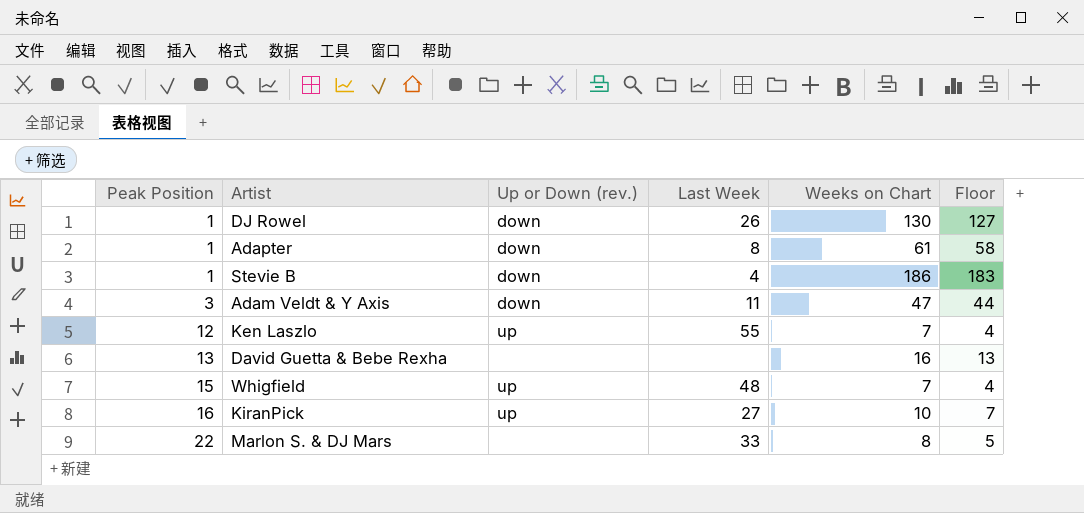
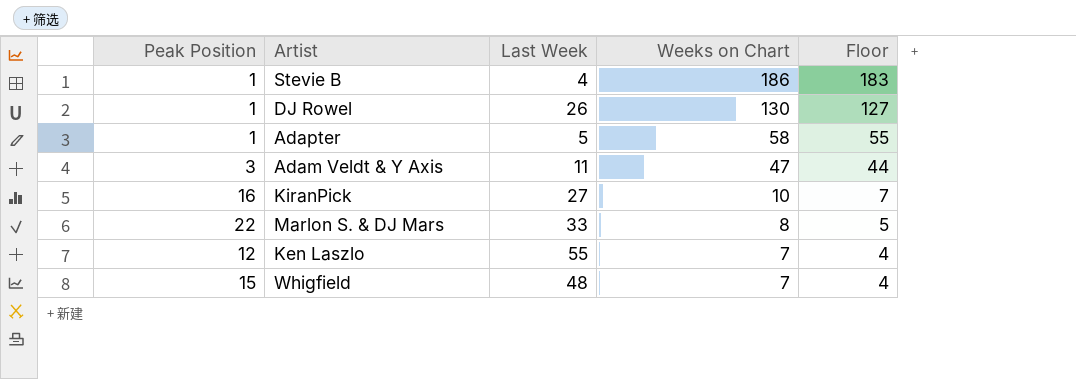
row order: Peak Position ascending -> Weeks on Chart descending
column Up or Down (rev.) | position: 3 -> none
row David Guetta & Bebe Rexha: 13 | none | none | 16 | 13 -> none
Adapter | Last Week: 8 -> 5
Adapter | Weeks on Chart: 61 -> 58
Adapter | Floor: 58 -> 55

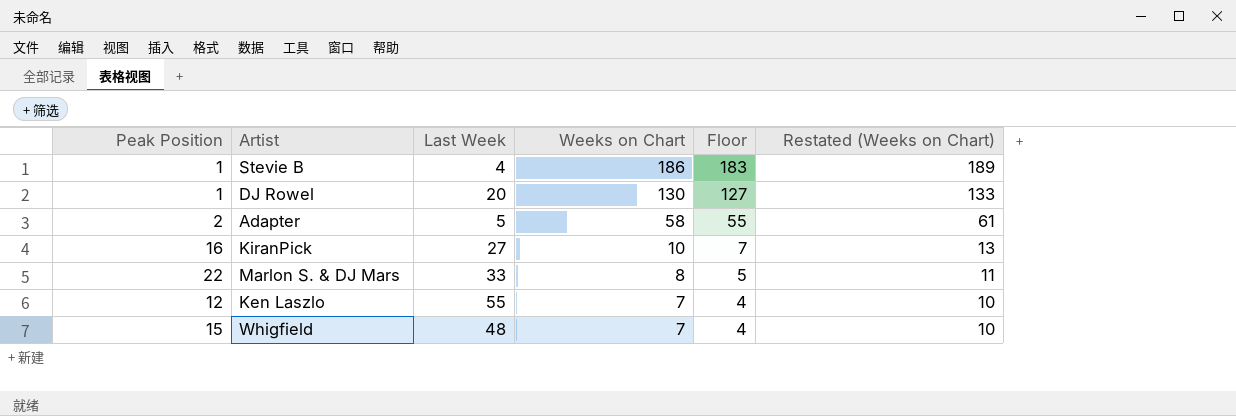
column Restated (Weeks on Chart) | formula: none -> [Weeks on Chart] + 3
row Adam Veldt & Y Axis: 3 | 11 | 47 | 44 -> none
DJ Rowel | Last Week: 26 -> 20
Adapter | Peak Position: 1 -> 2

